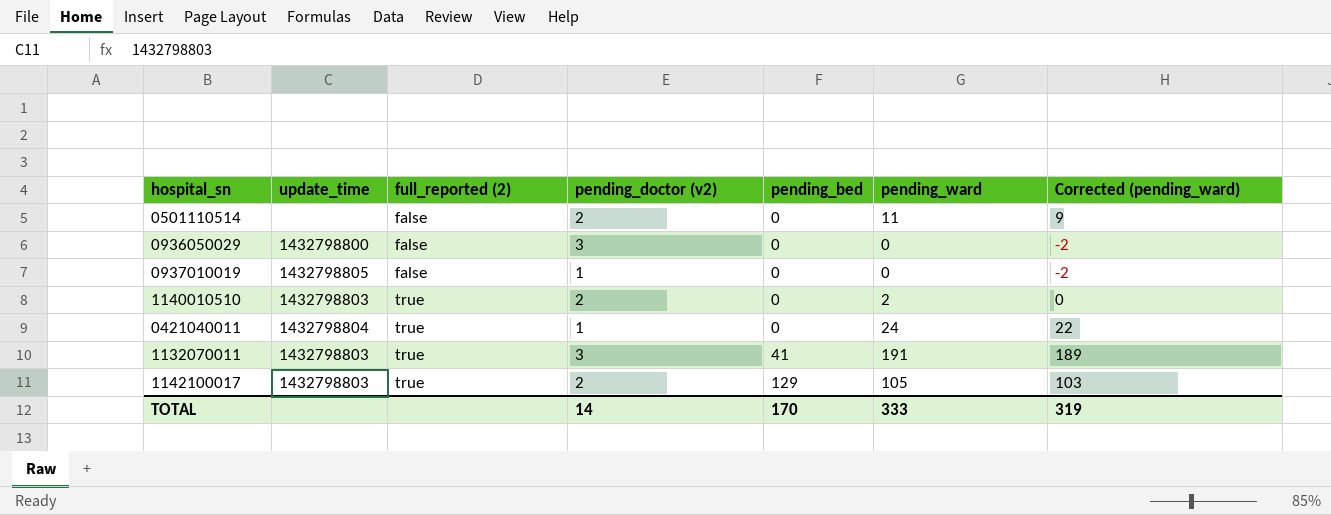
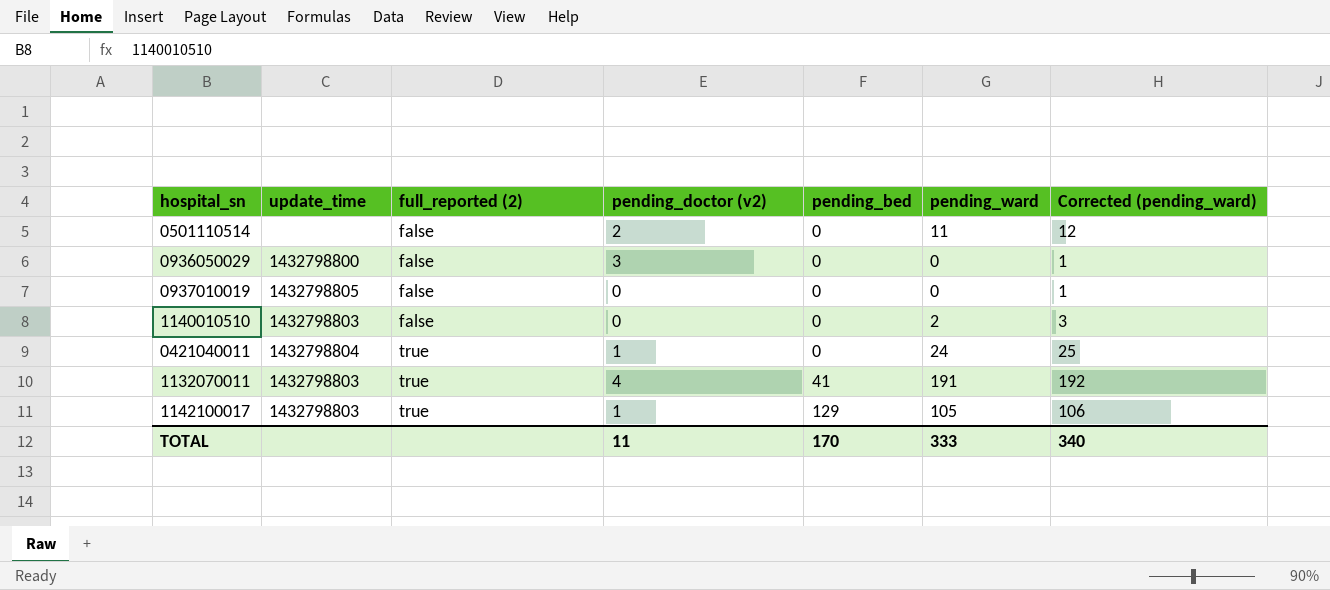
column Corrected (pending_ward) | formula: [pending_ward] - 2 -> [pending_ward] + 1
0937010019 | pending_doctor (v2): 1 -> 0
1140010510 | full_reported (2): true -> false
1140010510 | pending_doctor (v2): 2 -> 0
1132070011 | pending_doctor (v2): 3 -> 4
1142100017 | pending_doctor (v2): 2 -> 1
TOTAL | pending_doctor (v2): 14 -> 11
TOTAL | Corrected (pending_ward): 319 -> 340

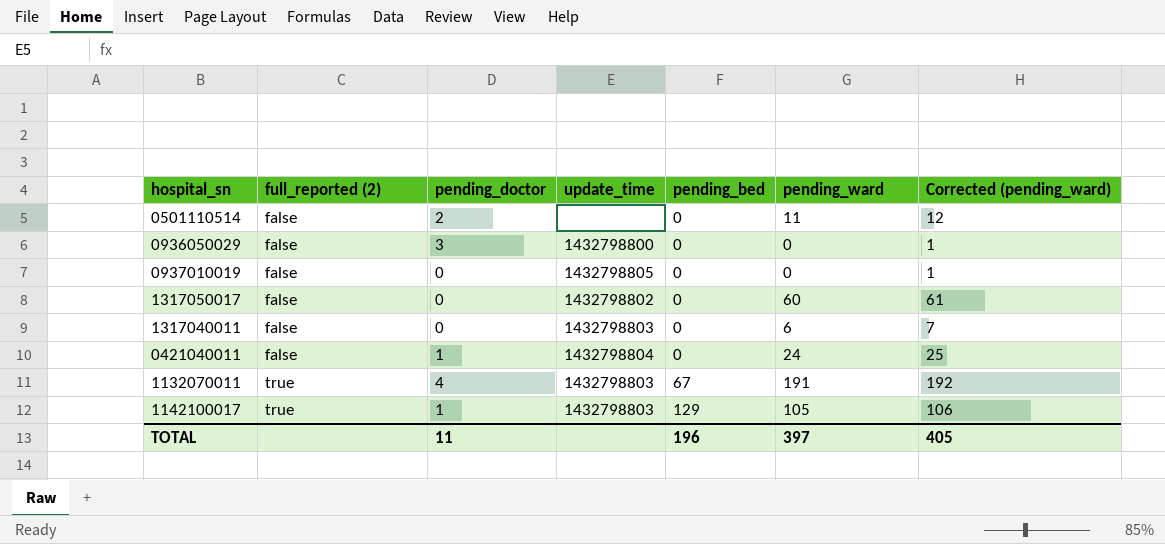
column name: pending_doctor (v2) -> pending_doctor
column update_time | position: 2 -> 4
row 1140010510: 1432798803 | false | 0 | 0 | 2 | 3 -> none
row 1317050017: none -> false | 0 | 1432798802 | 0 | 60 | 61
row 1317040011: none -> false | 0 | 1432798803 | 0 | 6 | 7
0421040011 | full_reported (2): true -> false
1132070011 | pending_bed: 41 -> 67
TOTAL | pending_bed: 170 -> 196
TOTAL | pending_ward: 333 -> 397
TOTAL | Corrected (pending_ward): 340 -> 405

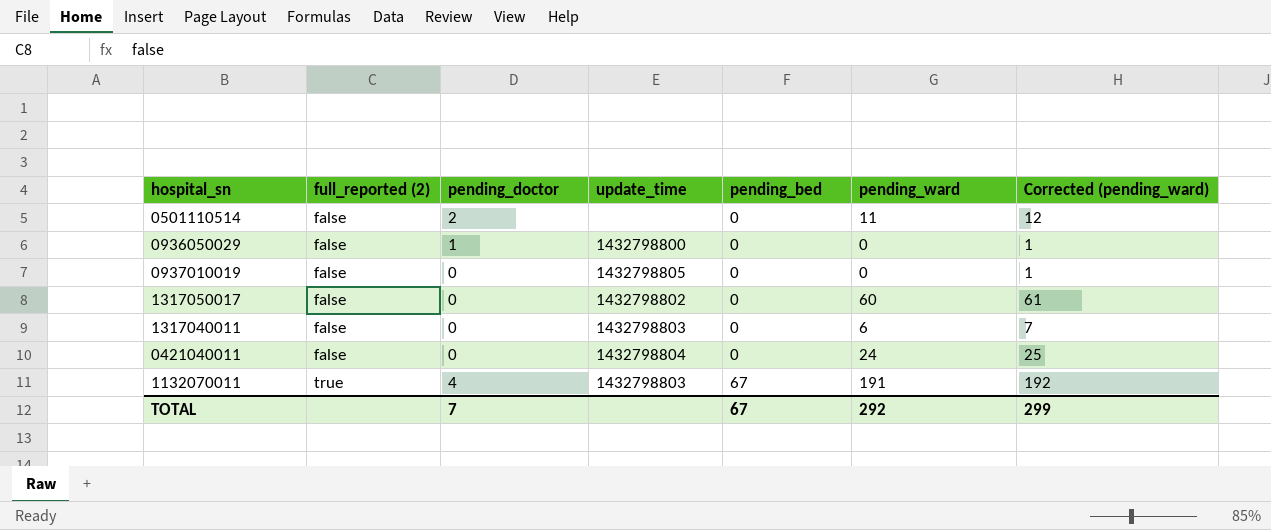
row 1142100017: true | 1 | 1432798803 | 129 | 105 | 106 -> none
0936050029 | pending_doctor: 3 -> 1
0421040011 | pending_doctor: 1 -> 0
TOTAL | pending_doctor: 11 -> 7
TOTAL | pending_bed: 196 -> 67
TOTAL | pending_ward: 397 -> 292
TOTAL | Corrected (pending_ward): 405 -> 299

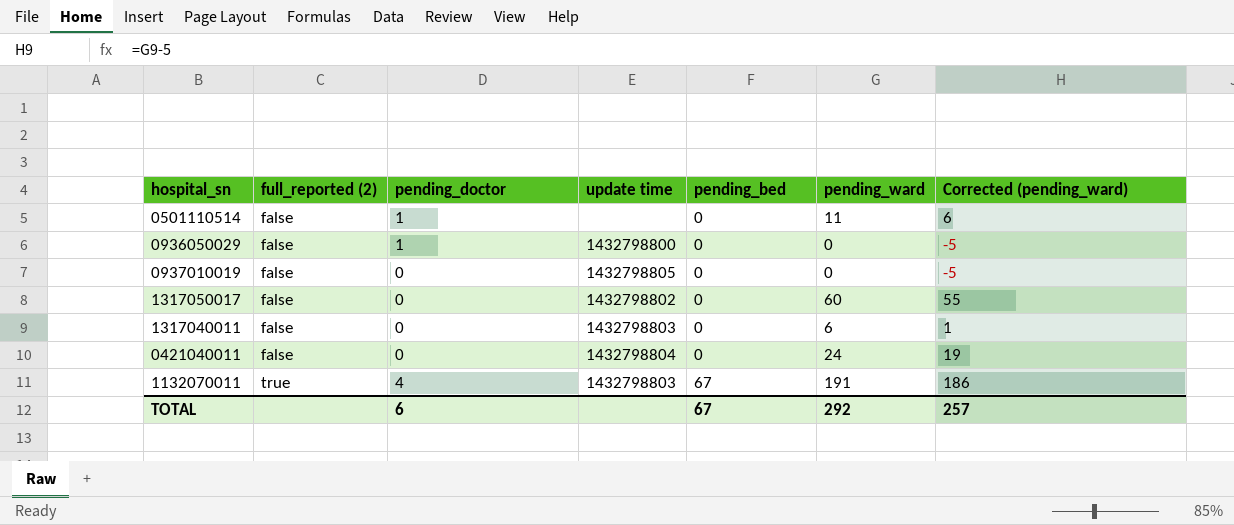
column name: update_time -> update time
column Corrected (pending_ward) | formula: [pending_ward] + 1 -> [pending_ward] - 5
0501110514 | pending_doctor: 2 -> 1
TOTAL | pending_doctor: 7 -> 6
TOTAL | Corrected (pending_ward): 299 -> 257

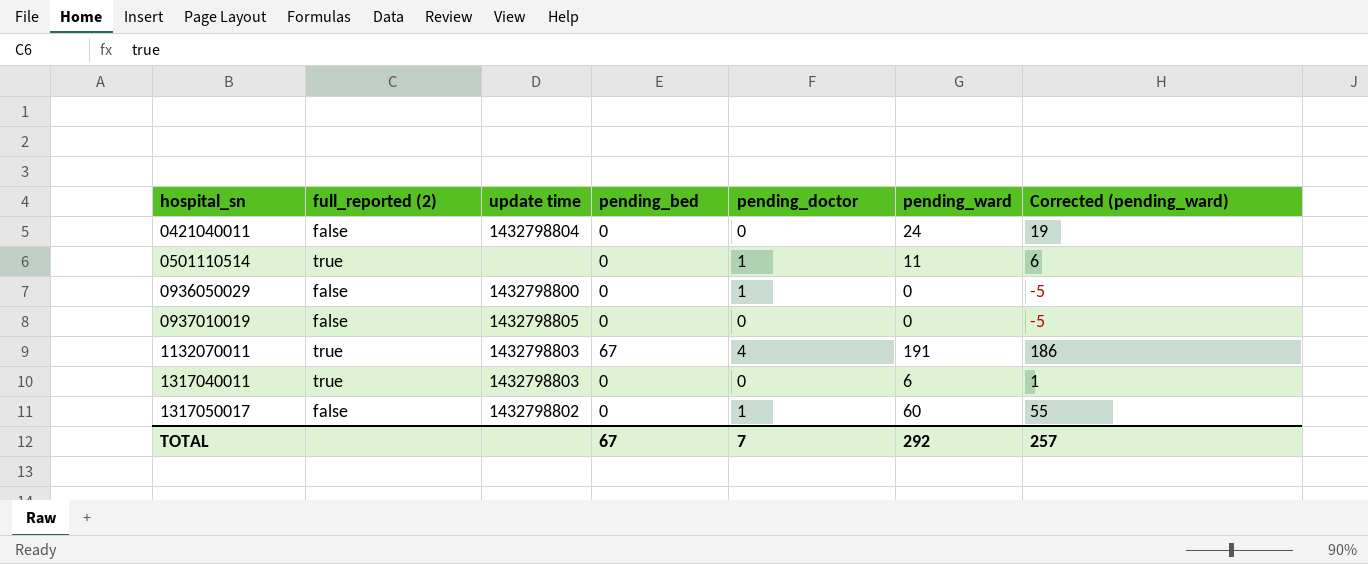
row order: full_reported (2) ascending -> hospital_sn ascending
column pending_doctor | position: 3 -> 5
0501110514 | full_reported (2): false -> true
1317040011 | full_reported (2): false -> true
1317050017 | pending_doctor: 0 -> 1
TOTAL | pending_doctor: 6 -> 7

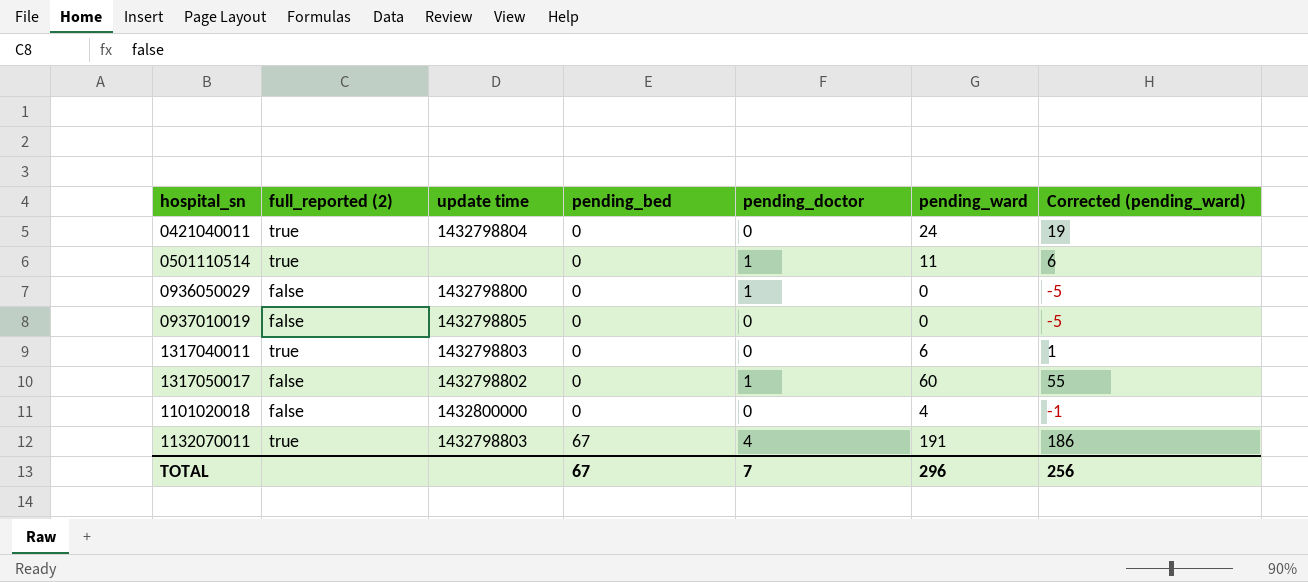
row order: hospital_sn ascending -> pending_bed ascending
0421040011 | full_reported (2): false -> true
row 1101020018: none -> false | 1432800000 | 0 | 0 | 4 | -1
TOTAL | pending_ward: 292 -> 296
TOTAL | Corrected (pending_ward): 257 -> 256

